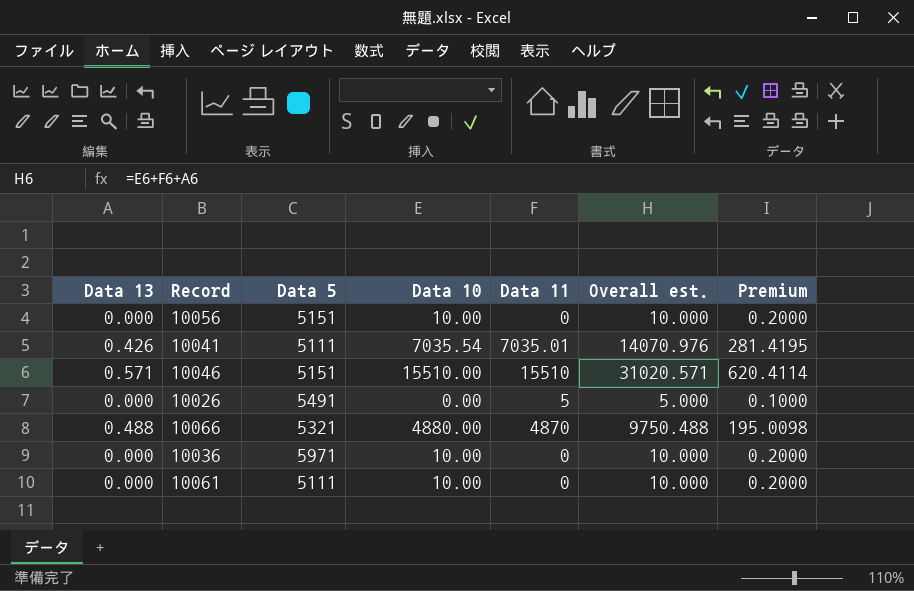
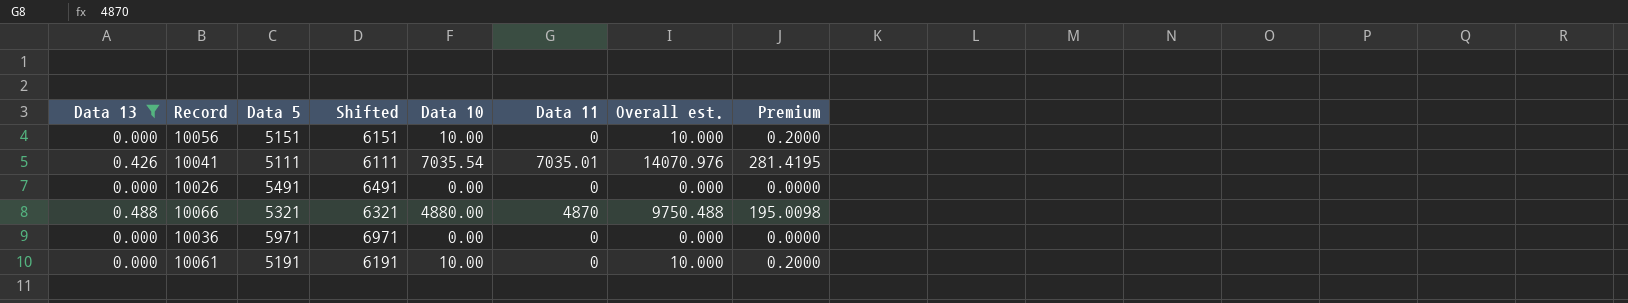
filter: none -> Data 13 != 0.571
column Shifted | formula: none -> [Data 5] + 1000
10026 | Data 11: 5 -> 0
10026 | Overall est.: 5.000 -> 0.000
10026 | Premium: 0.1000 -> 0.0000
10036 | Data 10: 10.00 -> 0.00
10036 | Overall est.: 10.000 -> 0.000
10036 | Premium: 0.2000 -> 0.0000
10061 | Data 5: 5111 -> 5191

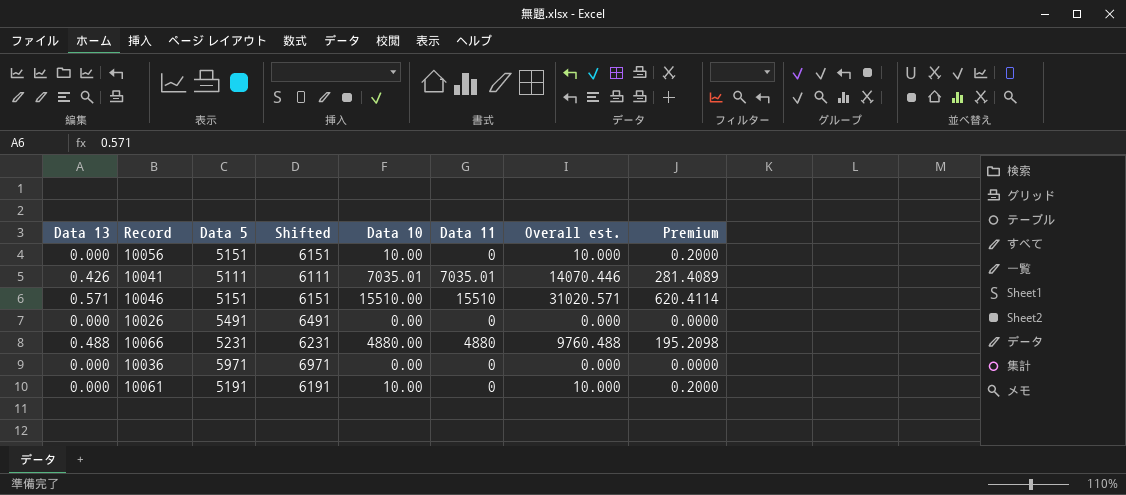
filter: Data 13 != 0.571 -> none
10041 | Data 10: 7035.54 -> 7035.01
10041 | Overall est.: 14070.976 -> 14070.446
10041 | Premium: 281.4195 -> 281.4089
10066 | Data 5: 5321 -> 5231
10066 | Shifted: 6321 -> 6231
10066 | Data 11: 4870 -> 4880
10066 | Overall est.: 9750.488 -> 9760.488
10066 | Premium: 195.0098 -> 195.2098

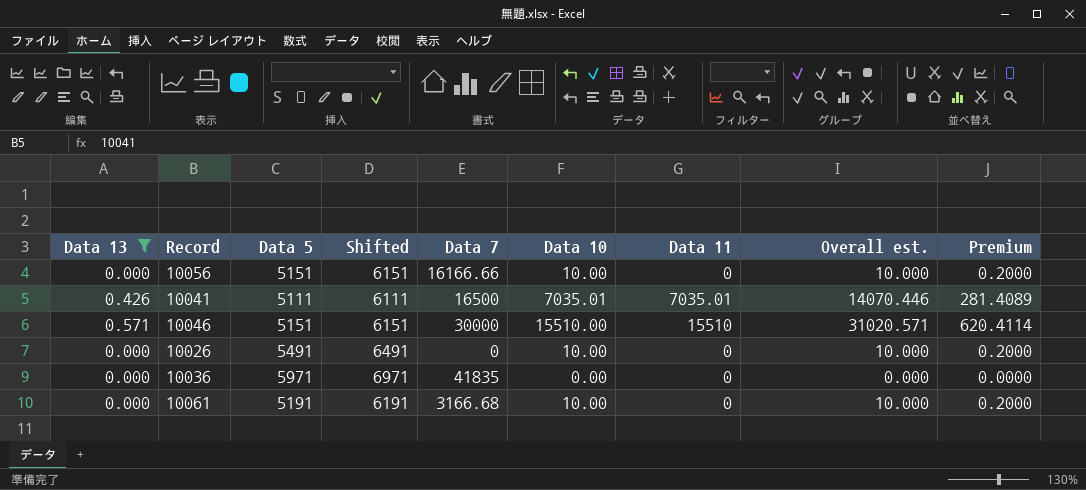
filter: none -> Data 13 != 0.488
column Data 7 | position: none -> 5
10026 | Data 10: 0.00 -> 10.00
10026 | Overall est.: 0.000 -> 10.000
10026 | Premium: 0.0000 -> 0.2000

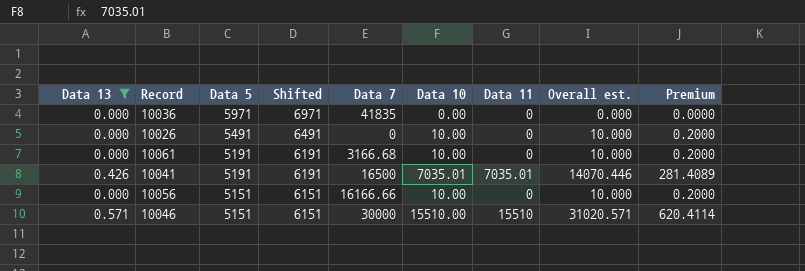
row order: none -> Data 5 descending
10041 | Data 5: 5111 -> 5191
10041 | Shifted: 6111 -> 6191

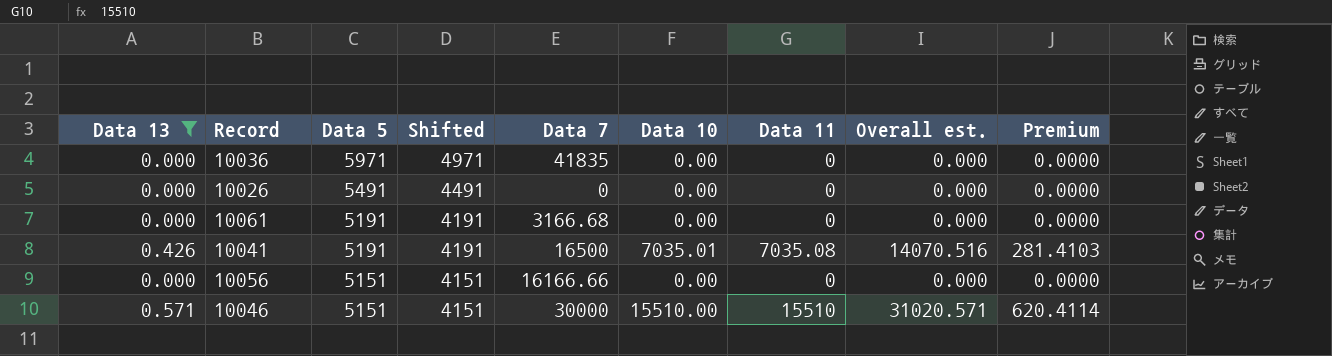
column Shifted | formula: [Data 5] + 1000 -> [Data 5] - 1000
10026 | Data 10: 10.00 -> 0.00
10026 | Overall est.: 10.000 -> 0.000
10026 | Premium: 0.2000 -> 0.0000
10061 | Data 10: 10.00 -> 0.00
10061 | Overall est.: 10.000 -> 0.000
10061 | Premium: 0.2000 -> 0.0000
10041 | Data 11: 7035.01 -> 7035.08
10041 | Overall est.: 14070.446 -> 14070.516
10041 | Premium: 281.4089 -> 281.4103
10056 | Data 10: 10.00 -> 0.00
10056 | Overall est.: 10.000 -> 0.000
10056 | Premium: 0.2000 -> 0.0000

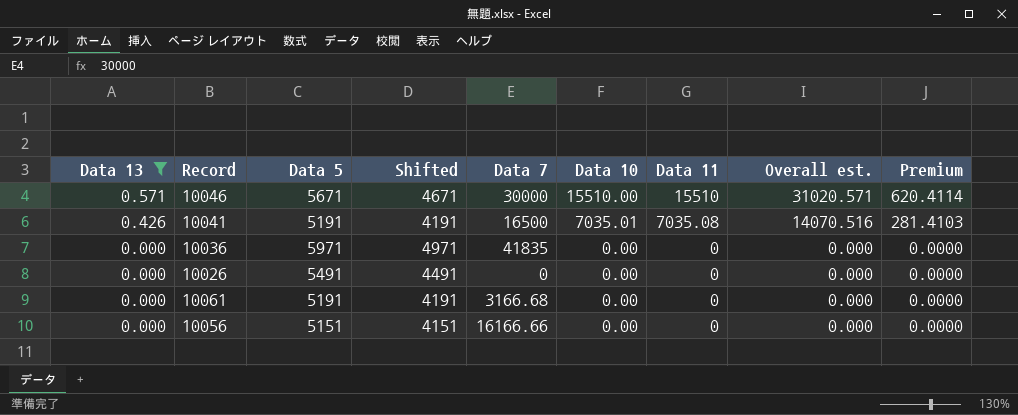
row order: Data 5 descending -> Data 13 descending
10046 | Data 5: 5151 -> 5671
10046 | Shifted: 4151 -> 4671

